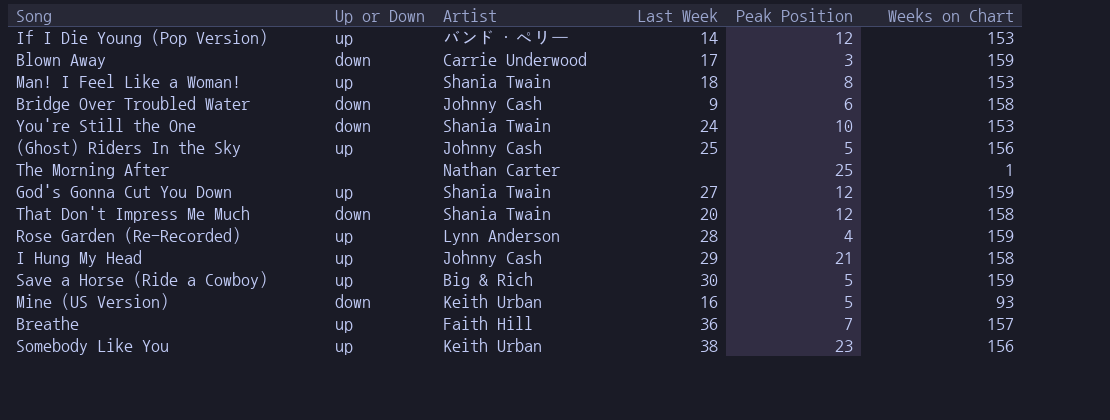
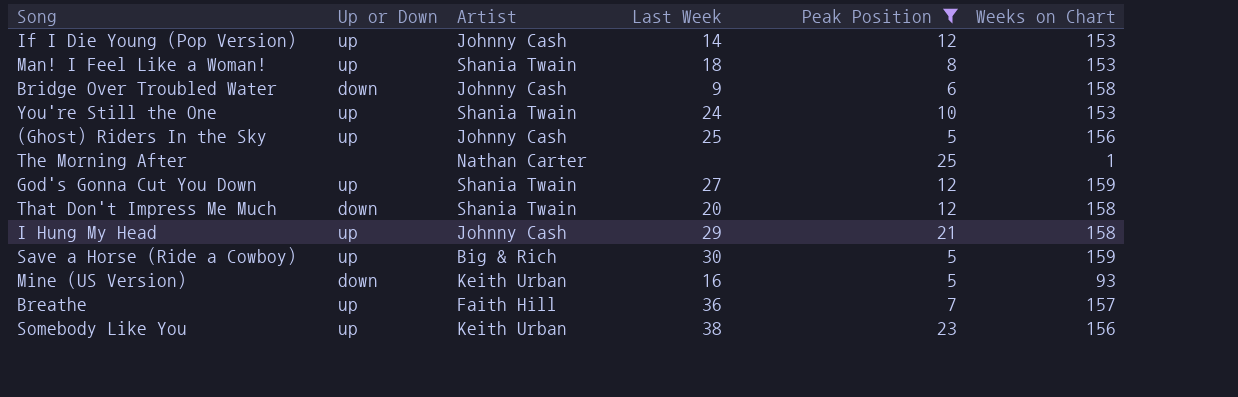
filter: none -> Peak Position >= 5
If I Die Young (Pop Version) | Artist: バンド・ペリー -> Johnny Cash
You're Still the One | Up or Down: down -> up

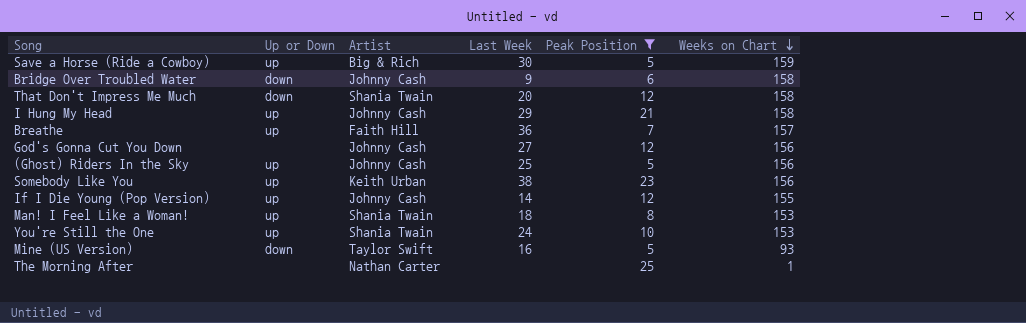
row order: none -> Weeks on Chart descending
God's Gonna Cut You Down | Up or Down: up -> none
God's Gonna Cut You Down | Artist: Shania Twain -> Johnny Cash
God's Gonna Cut You Down | Weeks on Chart: 159 -> 156
If I Die Young (Pop Version) | Weeks on Chart: 153 -> 155
Mine (US Version) | Artist: Keith Urban -> Taylor Swift

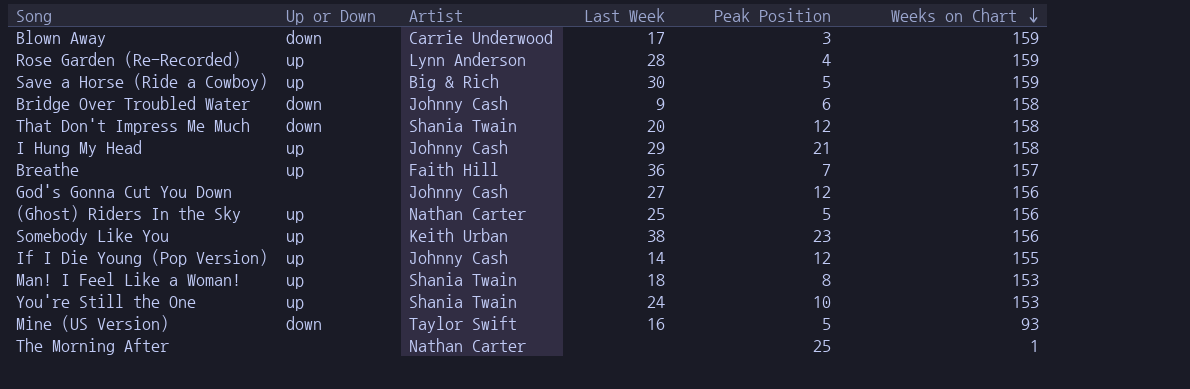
filter: Peak Position >= 5 -> none
(Ghost) Riders In the Sky | Artist: Johnny Cash -> Nathan Carter

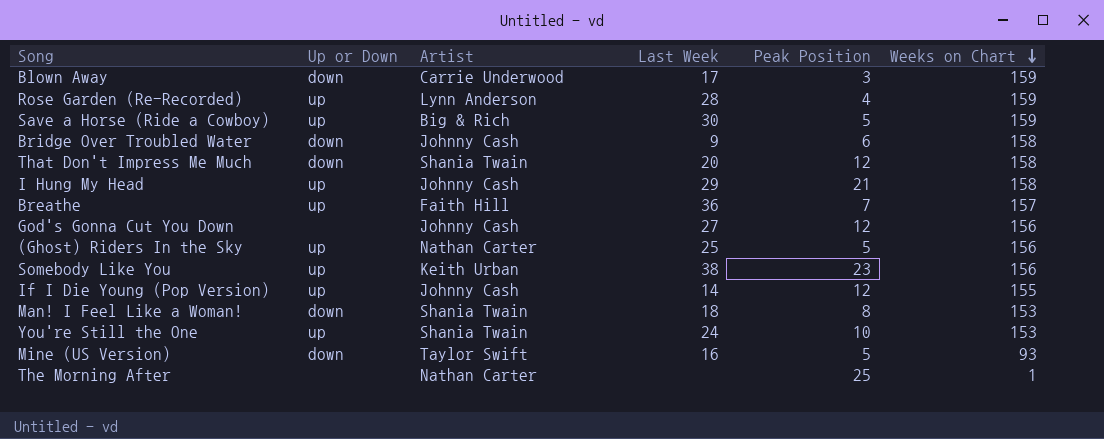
Man! I Feel Like a Woman! | Up or Down: up -> down

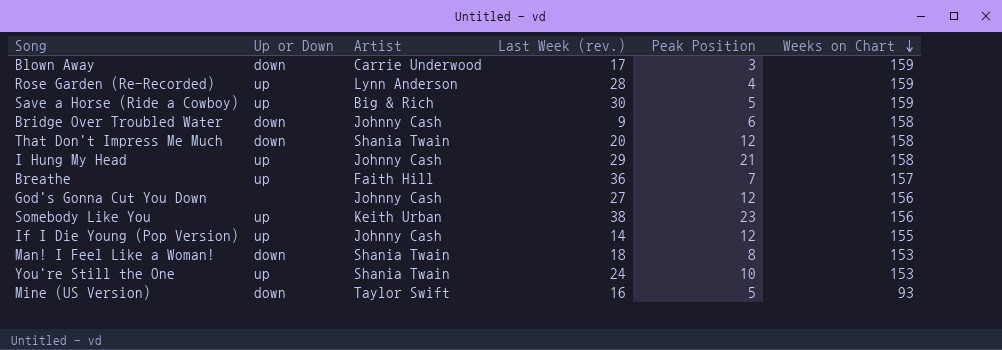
column name: Last Week -> Last Week (rev.)
row (Ghost) Riders In the Sky: up | Nathan Carter | 25 | 5 | 156 -> none
row The Morning After: none | Nathan Carter | none | 25 | 1 -> none

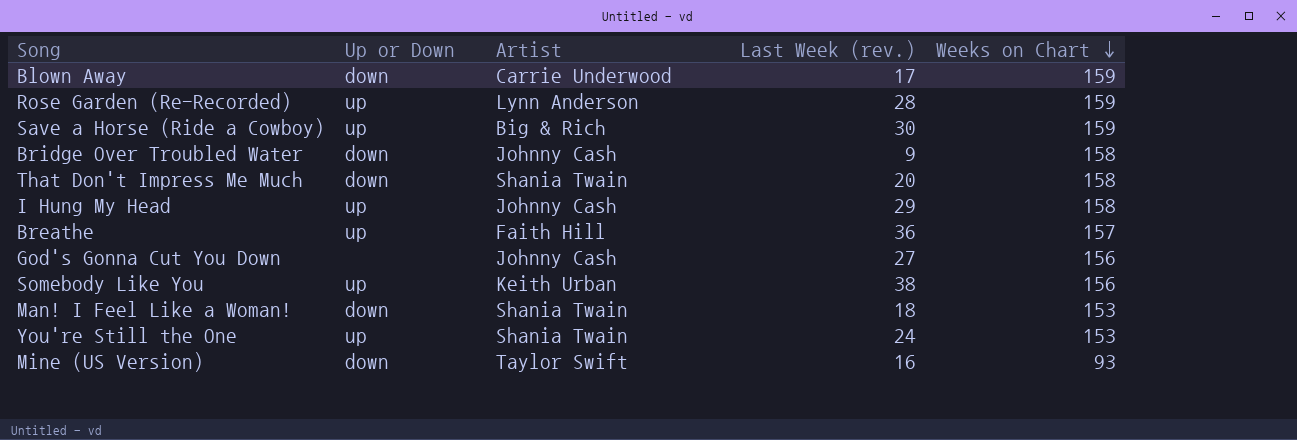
column Peak Position | position: 5 -> none
row If I Die Young (Pop Version): up | Johnny Cash | 14 | 12 | 155 -> none

